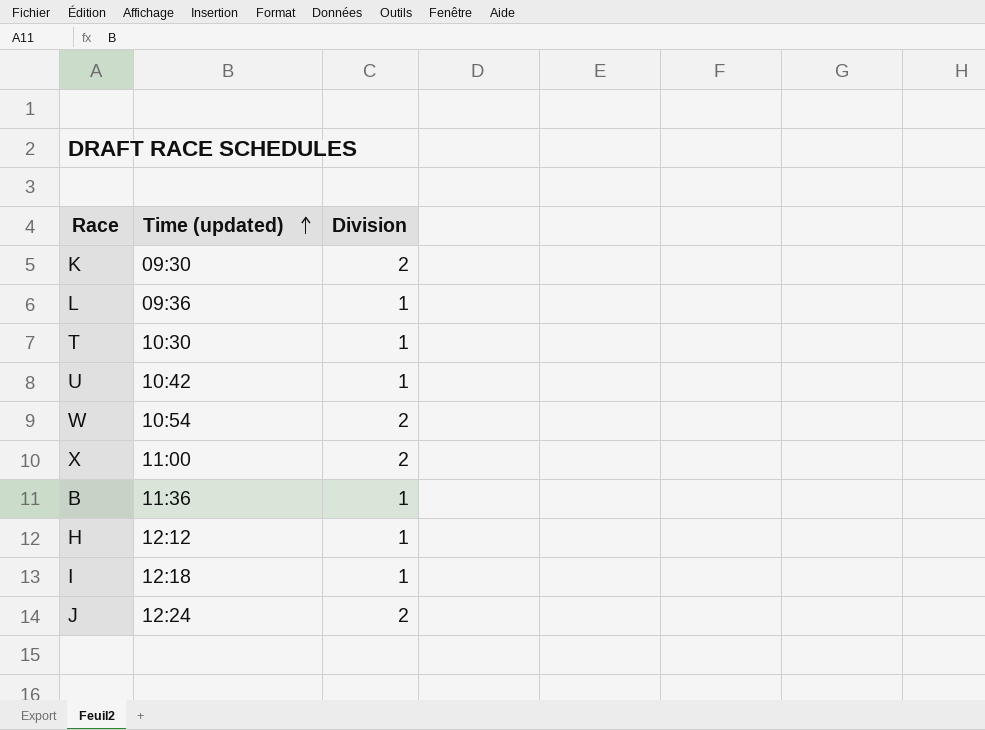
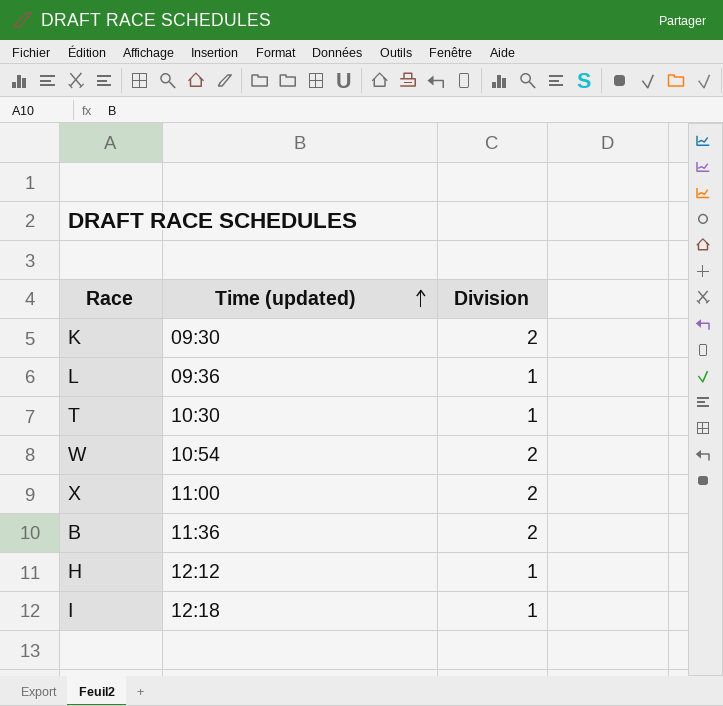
row U: 10:42 | 1 -> none
row J: 12:24 | 2 -> none
B | Division: 1 -> 2

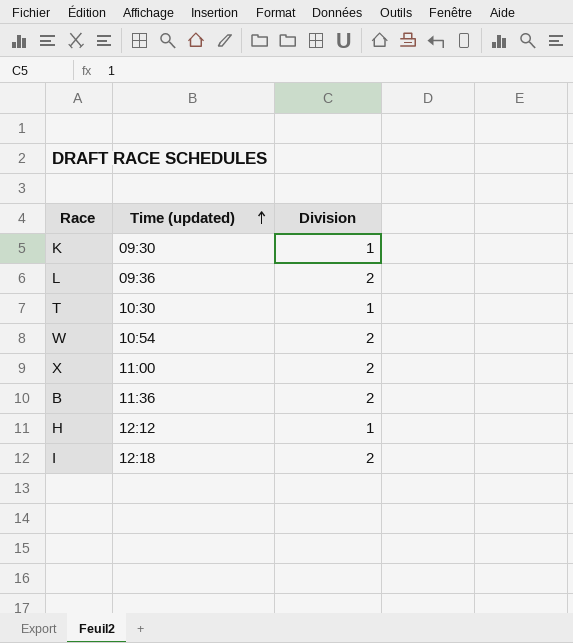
K | Division: 2 -> 1
L | Division: 1 -> 2
I | Division: 1 -> 2

